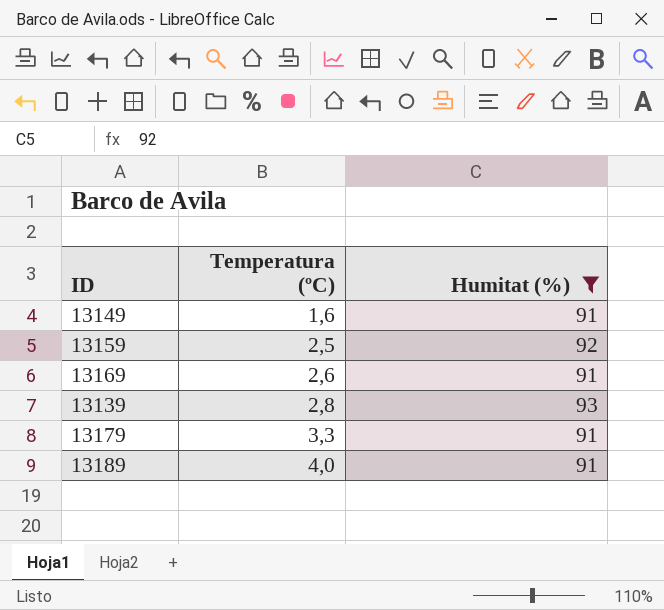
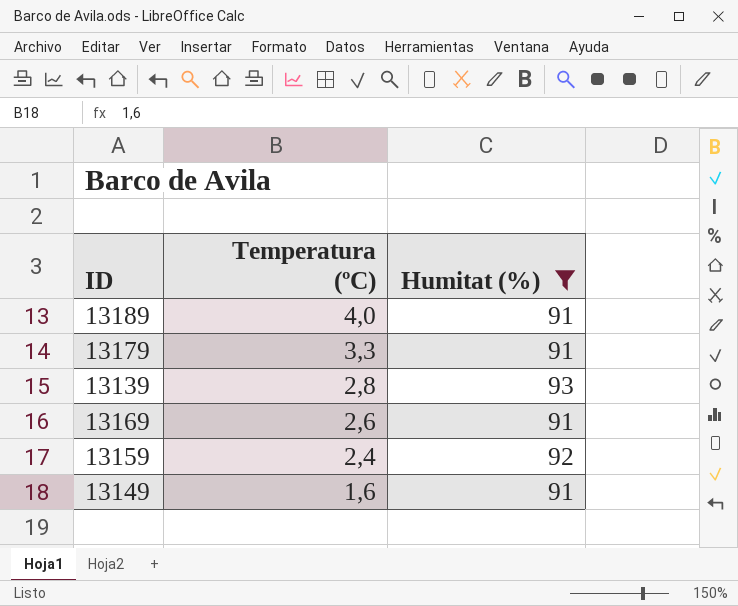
row order: Temperatura (ºC) ascending -> Temperatura (ºC) descending
13159 | Temperatura (ºC): 2,5 -> 2,4

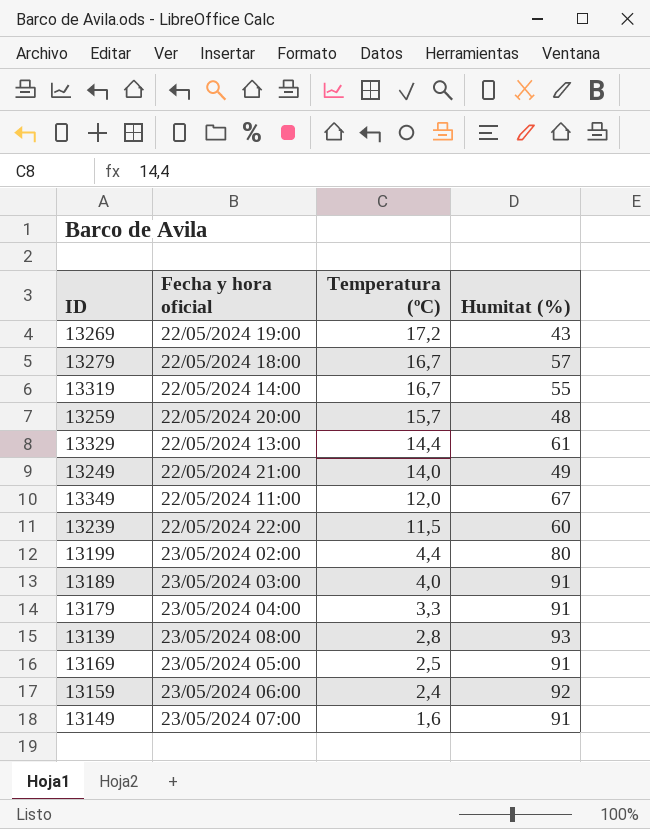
filter: Humitat (%) >= 91 -> none
column Fecha y hora oficial | position: none -> 2
13169 | Temperatura (ºC): 2,6 -> 2,5

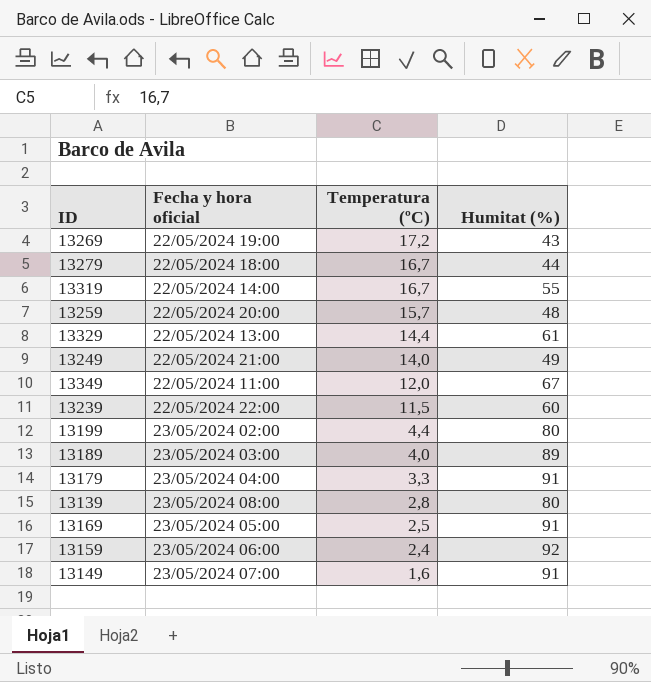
13279 | Humitat (%): 57 -> 44
13189 | Humitat (%): 91 -> 89
13139 | Humitat (%): 93 -> 80

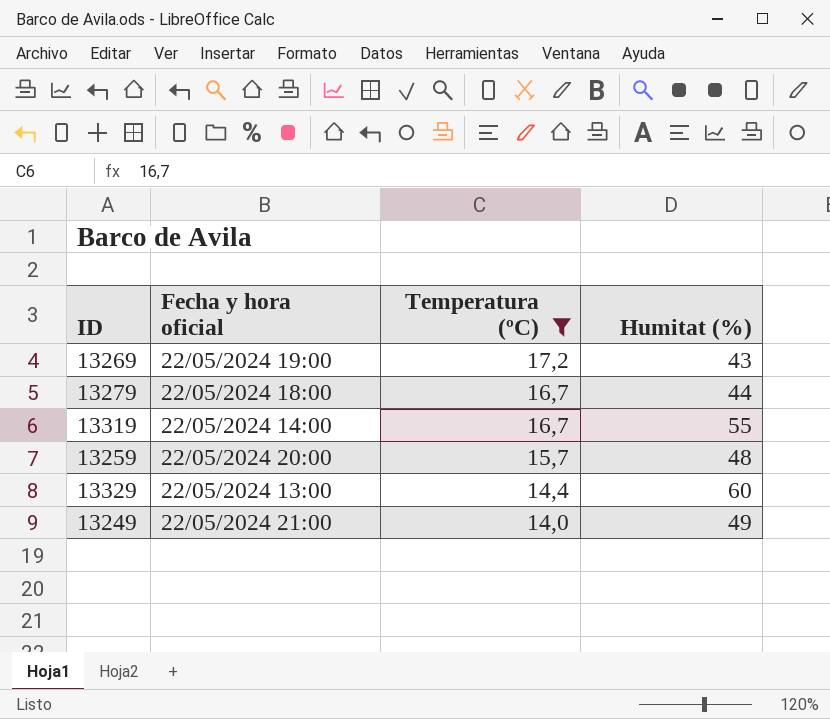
filter: none -> Temperatura (ºC) >= 14,0
13329 | Humitat (%): 61 -> 60

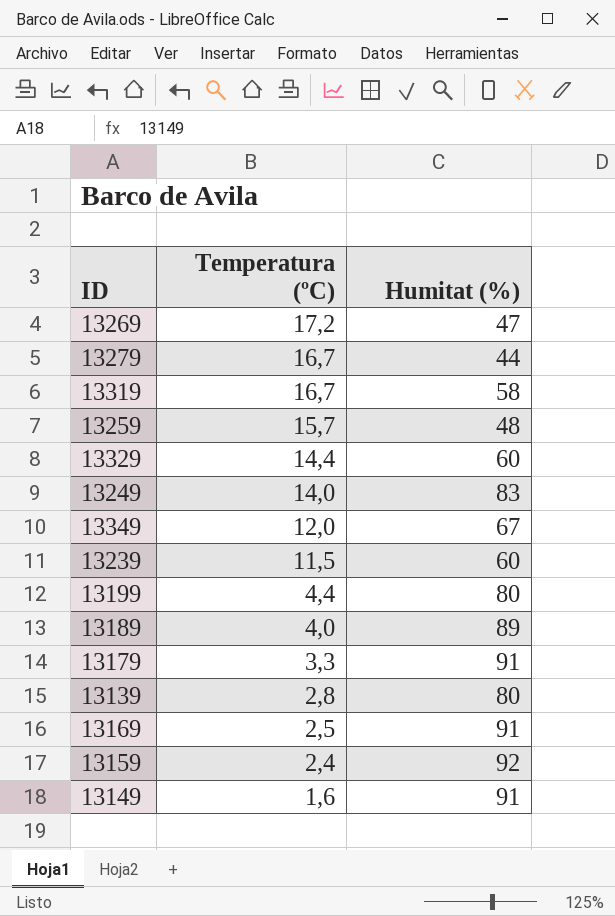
filter: Temperatura (ºC) >= 14,0 -> none
column Fecha y hora oficial | position: 2 -> none
13269 | Humitat (%): 43 -> 47
13319 | Humitat (%): 55 -> 58
13249 | Humitat (%): 49 -> 83

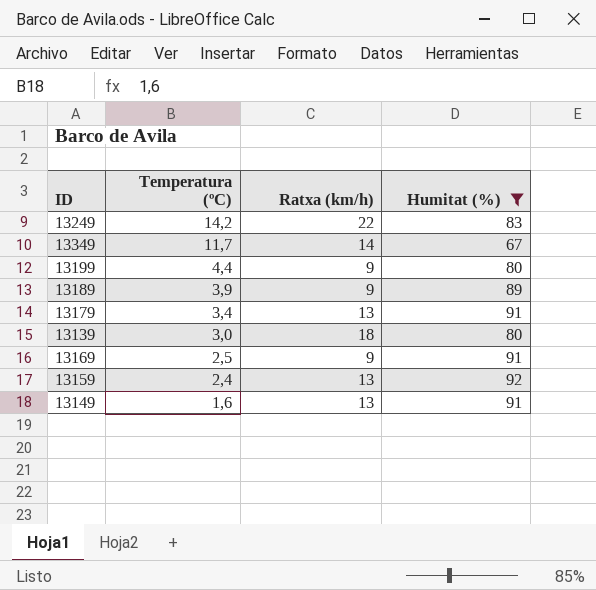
filter: none -> Humitat (%) >= 67
column Ratxa (km/h) | position: none -> 3
13249 | Temperatura (ºC): 14,0 -> 14,2
13349 | Temperatura (ºC): 12,0 -> 11,7
13189 | Temperatura (ºC): 4,0 -> 3,9
13179 | Temperatura (ºC): 3,3 -> 3,4
13139 | Temperatura (ºC): 2,8 -> 3,0

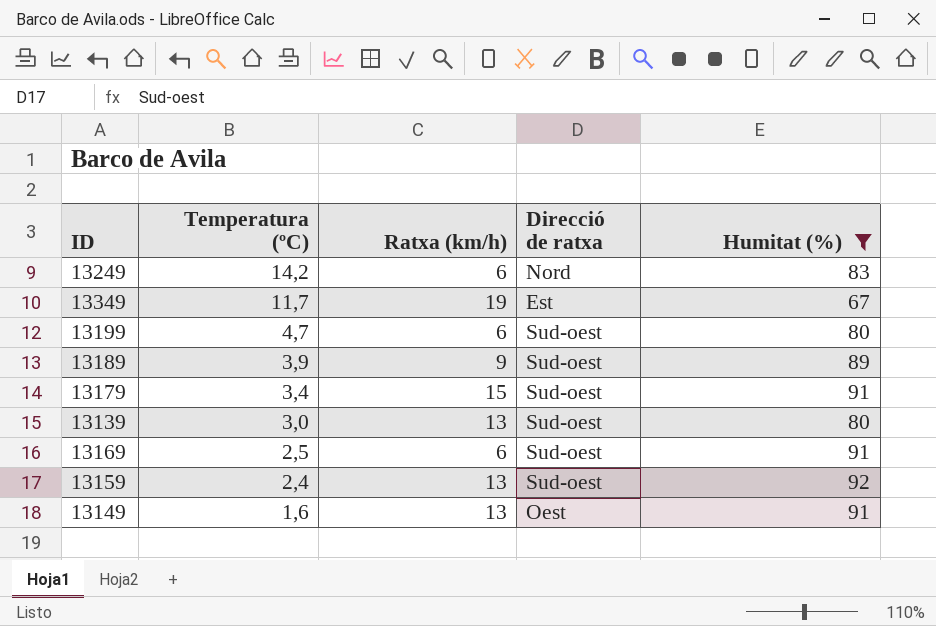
column Direcció de ratxa | position: none -> 4
13249 | Ratxa (km/h): 22 -> 6
13349 | Ratxa (km/h): 14 -> 19
13199 | Temperatura (ºC): 4,4 -> 4,7
13199 | Ratxa (km/h): 9 -> 6
13179 | Ratxa (km/h): 13 -> 15
13139 | Ratxa (km/h): 18 -> 13
13169 | Ratxa (km/h): 9 -> 6

